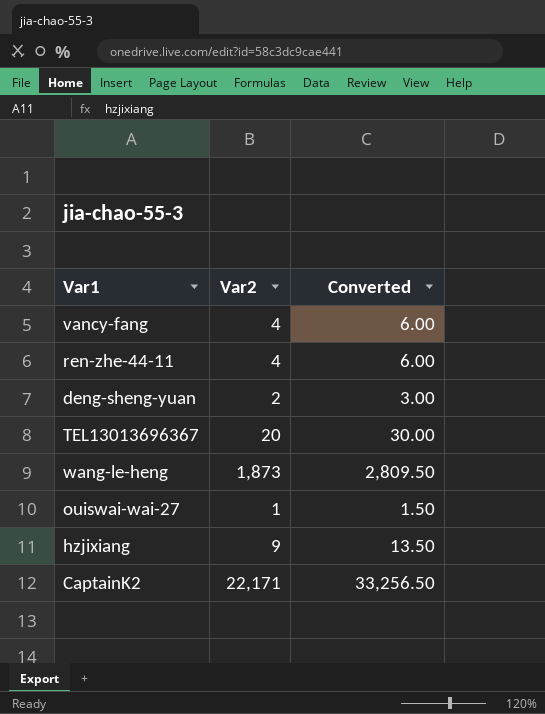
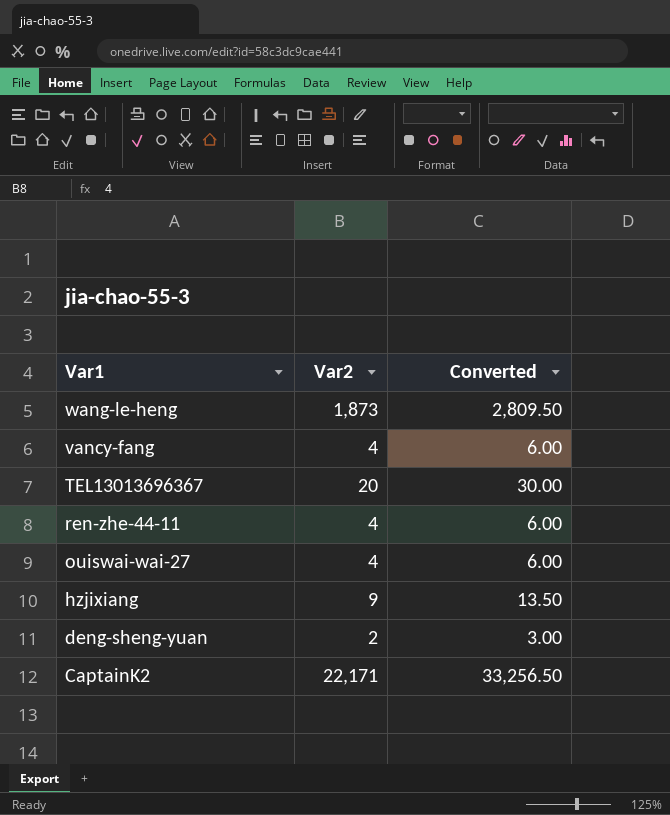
row order: none -> Var1 descending
ouiswai-wai-27 | Var2: 1 -> 4
ouiswai-wai-27 | Converted: 1.50 -> 6.00

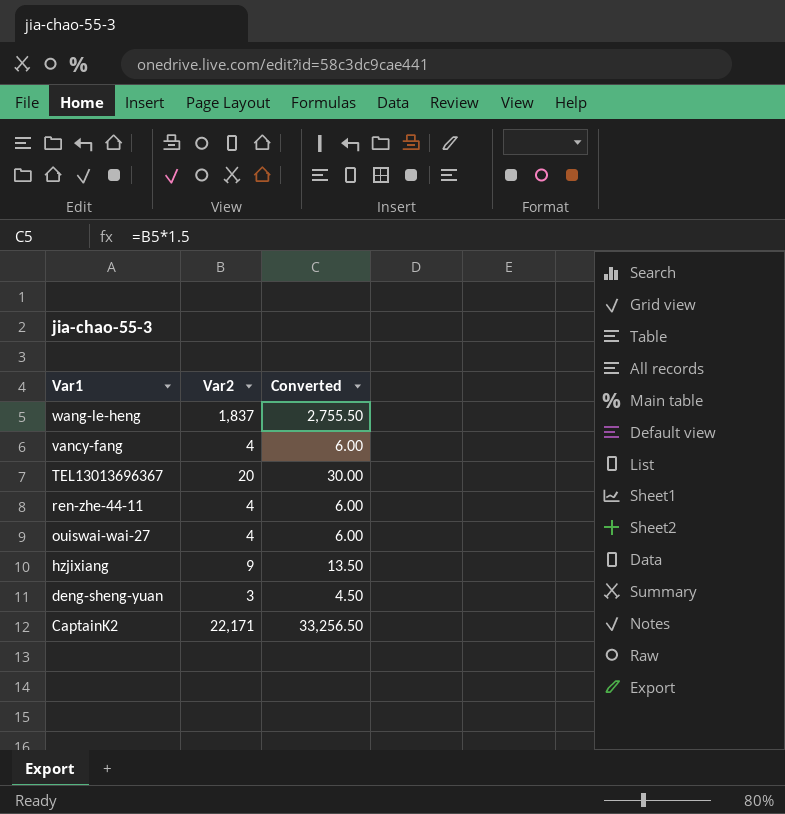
wang-le-heng | Var2: 1,873 -> 1,837
wang-le-heng | Converted: 2,809.50 -> 2,755.50
deng-sheng-yuan | Var2: 2 -> 3
deng-sheng-yuan | Converted: 3.00 -> 4.50

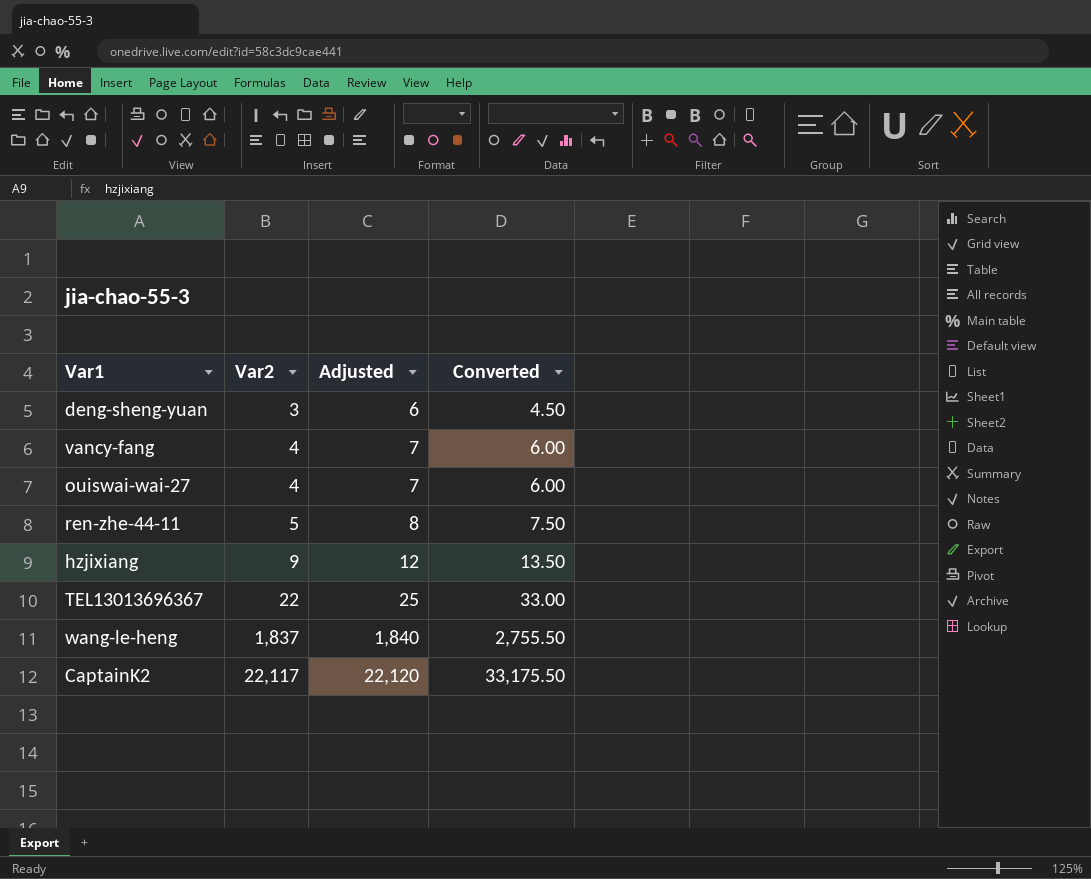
row order: Var1 descending -> Var2 ascending
column Adjusted | formula: none -> [Var2] + 3
ren-zhe-44-11 | Var2: 4 -> 5
ren-zhe-44-11 | Converted: 6.00 -> 7.50
TEL13013696367 | Var2: 20 -> 22
TEL13013696367 | Converted: 30.00 -> 33.00
CaptainK2 | Var2: 22,171 -> 22,117
CaptainK2 | Converted: 33,256.50 -> 33,175.50

